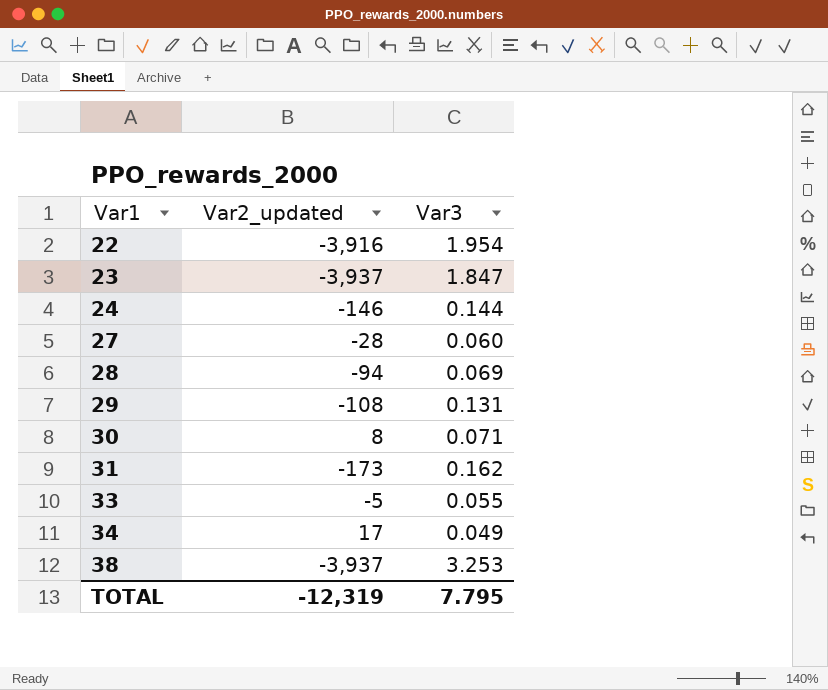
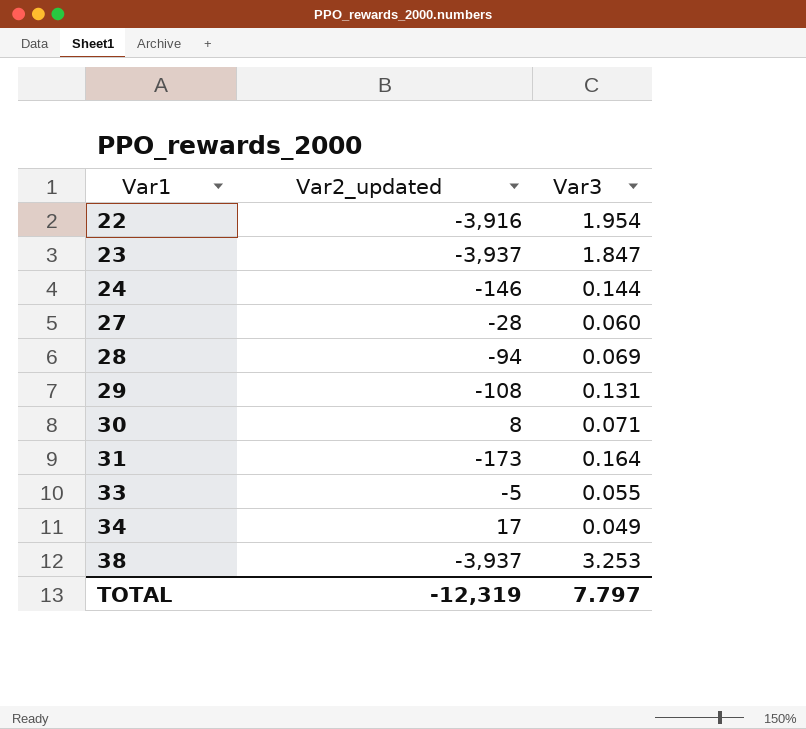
31 | Var3: 0.162 -> 0.164
TOTAL | Var3: 7.795 -> 7.797

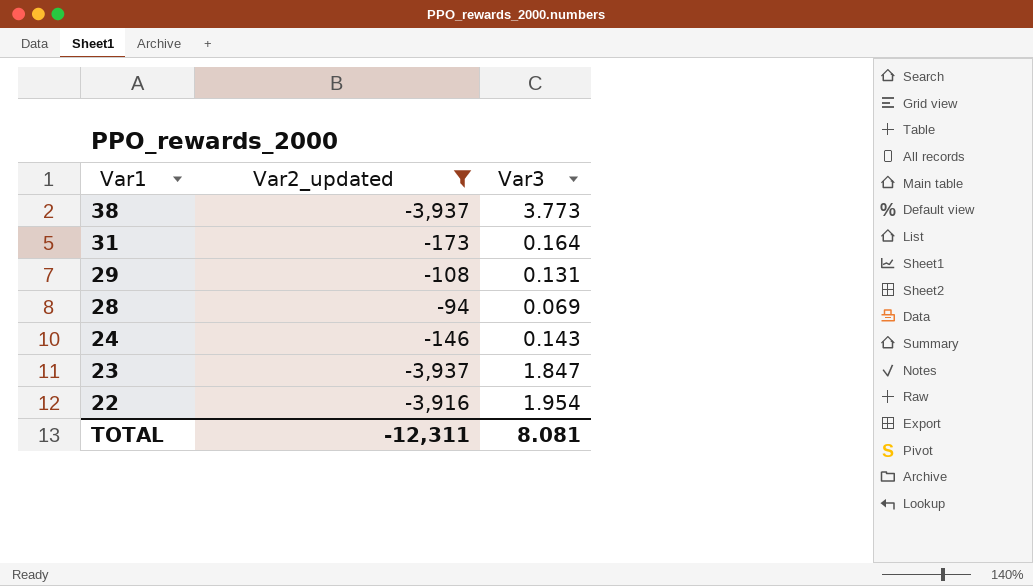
filter: none -> Var2_updated <= -94
row order: Var1 ascending -> Var1 descending
38 | Var3: 3.253 -> 3.773
24 | Var3: 0.144 -> 0.143
TOTAL | Var2_updated: -12,319 -> -12,311
TOTAL | Var3: 7.797 -> 8.081

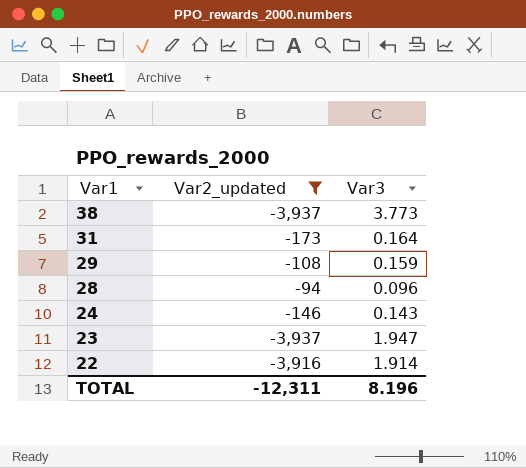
29 | Var3: 0.131 -> 0.159
28 | Var3: 0.069 -> 0.096
23 | Var3: 1.847 -> 1.947
22 | Var3: 1.954 -> 1.914
TOTAL | Var3: 8.081 -> 8.196

